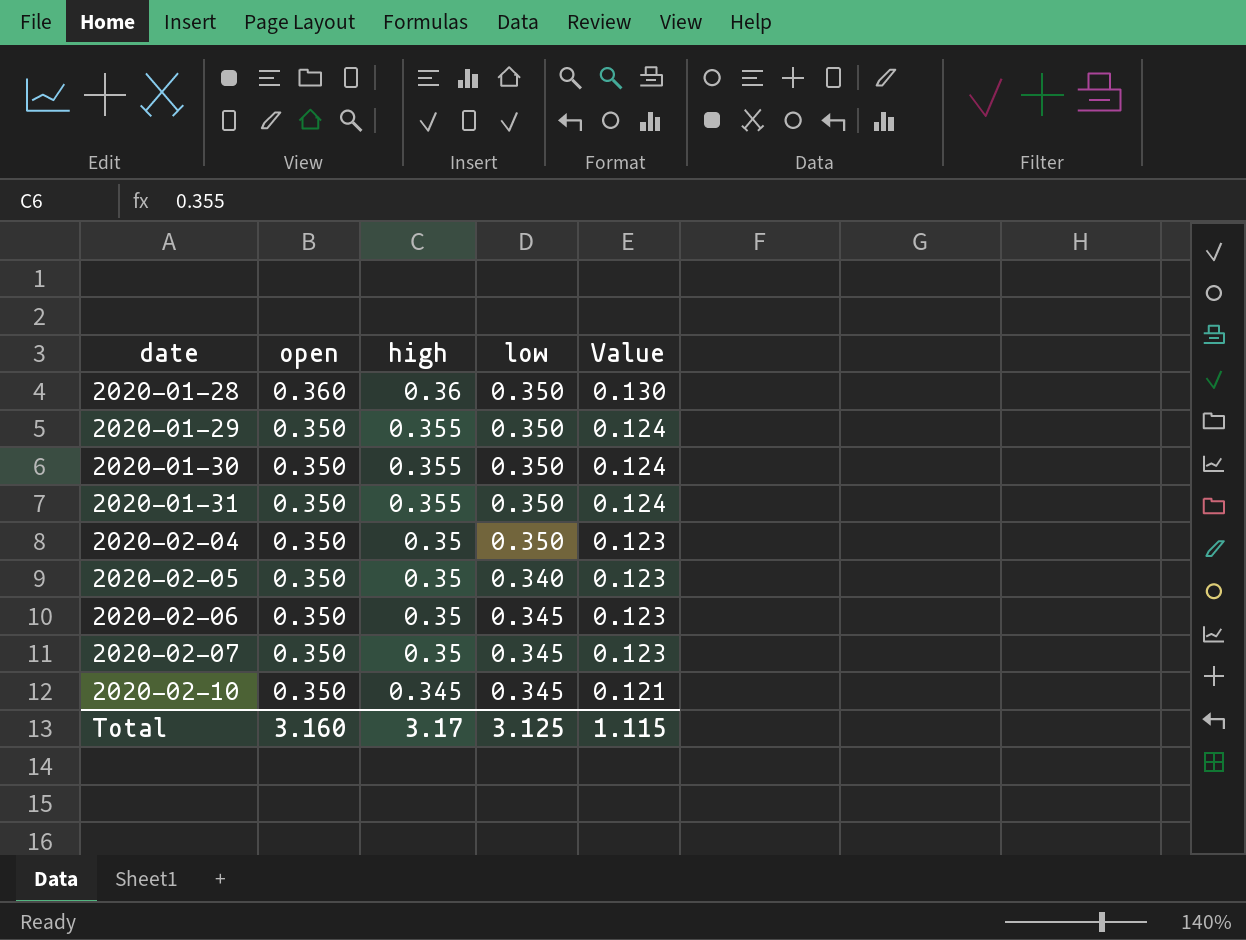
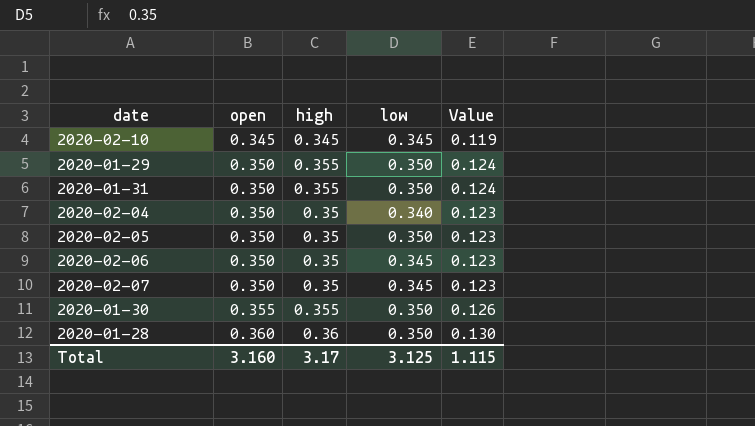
row order: date ascending -> open ascending
2020-02-10 | open: 0.350 -> 0.345
2020-02-10 | Value: 0.121 -> 0.119
2020-02-04 | low: 0.350 -> 0.340
2020-02-05 | low: 0.340 -> 0.350
2020-01-30 | open: 0.350 -> 0.355
2020-01-30 | Value: 0.124 -> 0.126

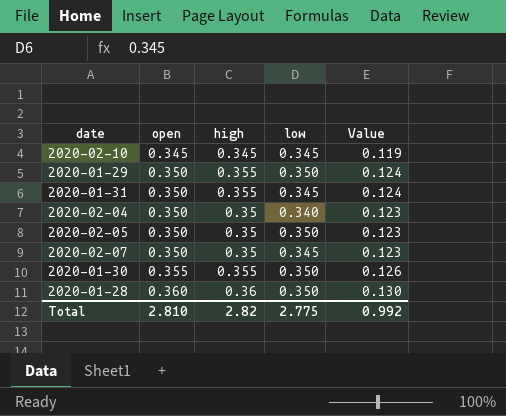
row 2020-02-06: 0.350 | 0.35 | 0.345 | 0.123 -> none
2020-01-31 | low: 0.350 -> 0.345
Total | open: 3.160 -> 2.810
Total | high: 3.17 -> 2.82
Total | low: 3.125 -> 2.775
Total | Value: 1.115 -> 0.992

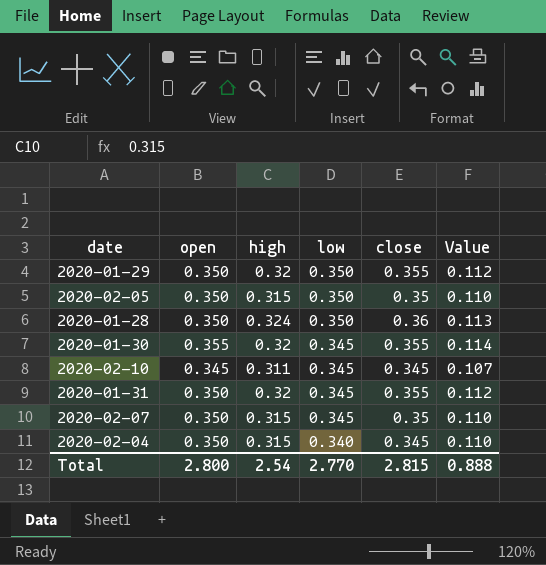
row order: open ascending -> low descending
column close | position: none -> 5
2020-01-29 | high: 0.355 -> 0.32
2020-01-29 | Value: 0.124 -> 0.112
2020-02-05 | high: 0.35 -> 0.315
2020-02-05 | Value: 0.123 -> 0.110
2020-01-28 | open: 0.360 -> 0.350
2020-01-28 | high: 0.36 -> 0.324
2020-01-28 | Value: 0.130 -> 0.113
2020-01-30 | high: 0.355 -> 0.32
2020-01-30 | low: 0.350 -> 0.345
2020-01-30 | Value: 0.126 -> 0.114
2020-02-10 | high: 0.345 -> 0.311
2020-02-10 | Value: 0.119 -> 0.107
2020-01-31 | high: 0.355 -> 0.32
2020-01-31 | Value: 0.124 -> 0.112
2020-02-07 | high: 0.35 -> 0.315
2020-02-07 | Value: 0.123 -> 0.110
2020-02-04 | high: 0.35 -> 0.315
2020-02-04 | Value: 0.123 -> 0.110
Total | open: 2.810 -> 2.800
Total | high: 2.82 -> 2.54
Total | low: 2.775 -> 2.770
Total | Value: 0.992 -> 0.888

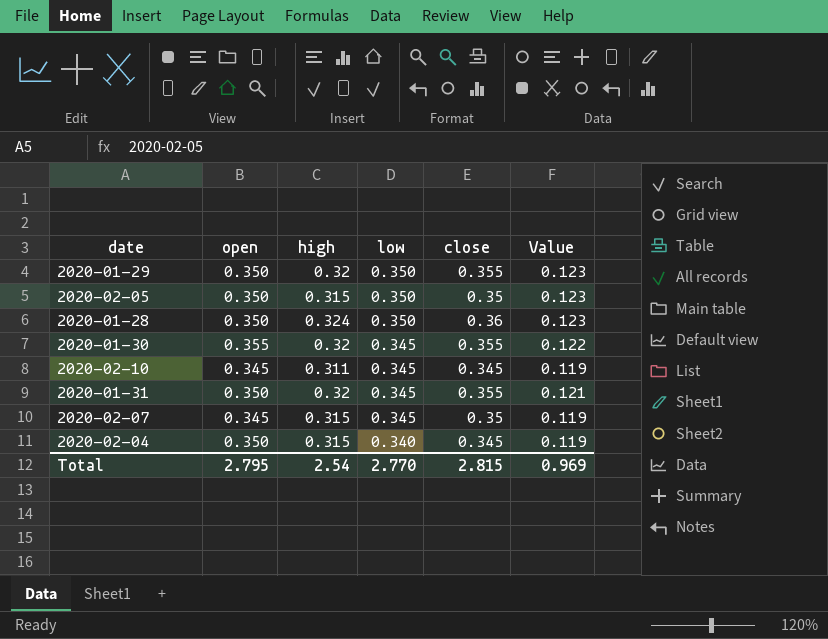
column Value | formula: [open] * [high] -> [open] * [low]
2020-02-07 | open: 0.350 -> 0.345
Total | open: 2.800 -> 2.795
Total | Value: 0.888 -> 0.969

